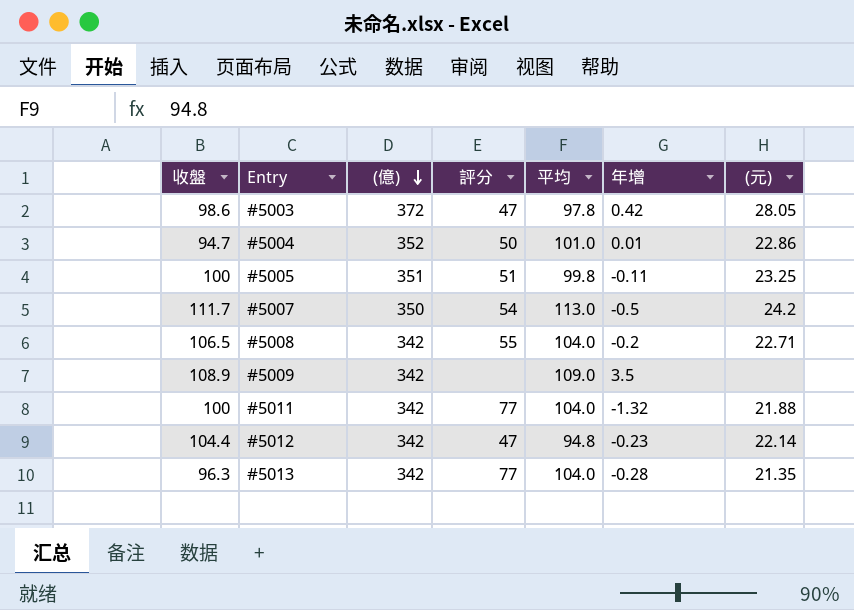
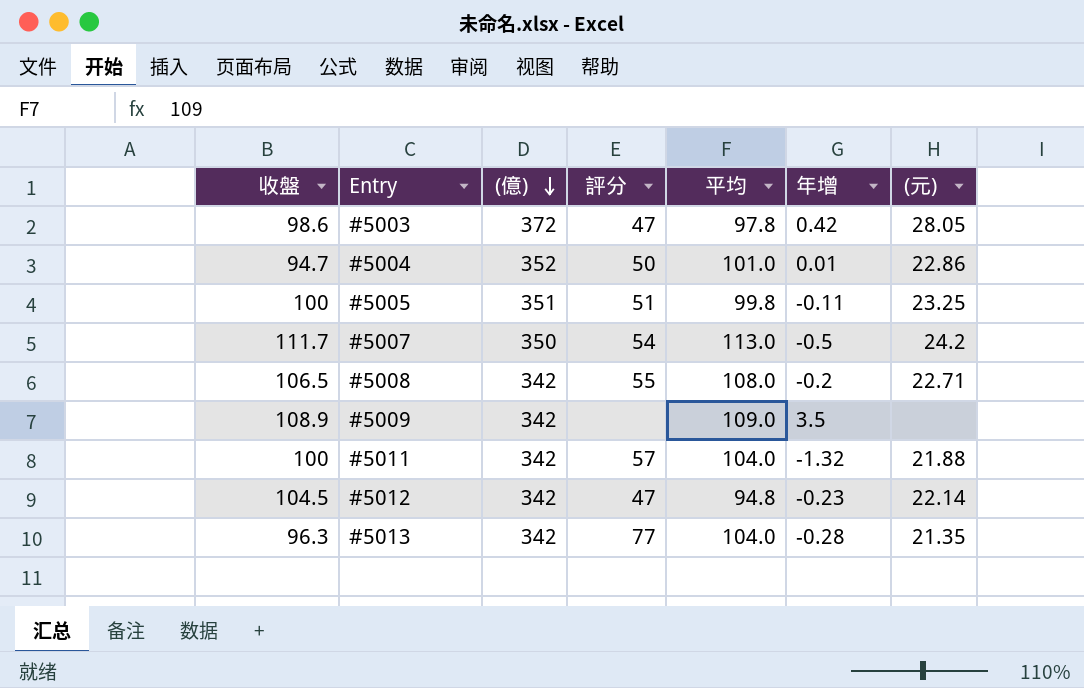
#5008 | 平均: 104.0 -> 108.0
#5011 | 評分: 77 -> 57
#5012 | 收盤: 104.4 -> 104.5

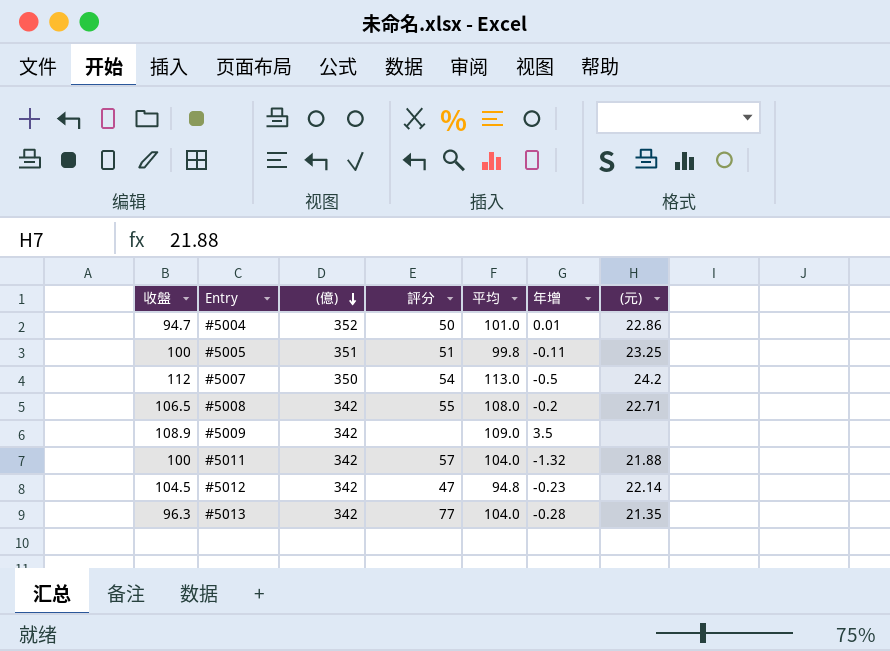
row #5003: 98.6 | 372 | 47 | 97.8 | 0.42 | 28.05 -> none
#5007 | 收盤: 111.7 -> 112

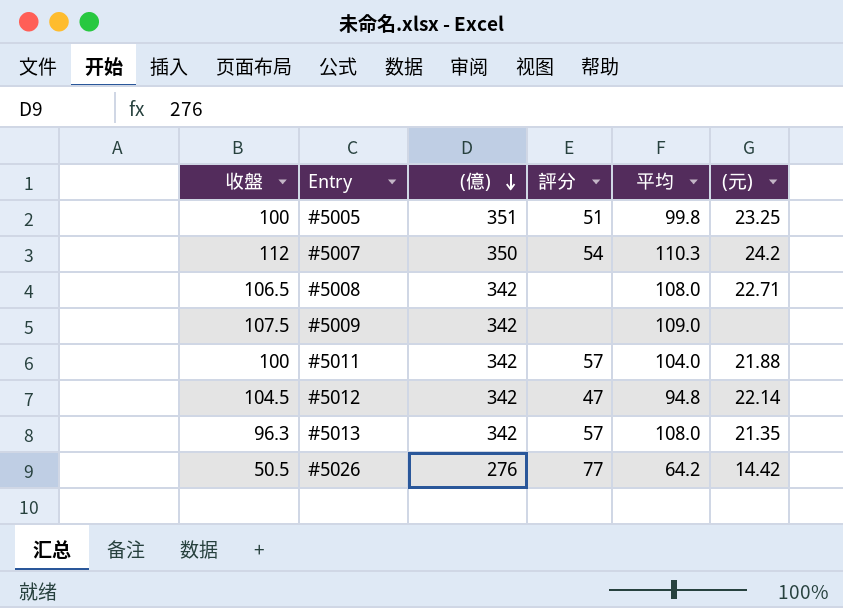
column 年增 | position: 6 -> none
row #5004: 94.7 | 352 | 50 | 101.0 | 0.01 | 22.86 -> none
#5007 | 平均: 113.0 -> 110.3
#5008 | 評分: 55 -> none
#5009 | 收盤: 108.9 -> 107.5
#5013 | 評分: 77 -> 57
#5013 | 平均: 104.0 -> 108.0
row #5026: none -> 50.5 | 276 | 77 | 64.2 | 14.42

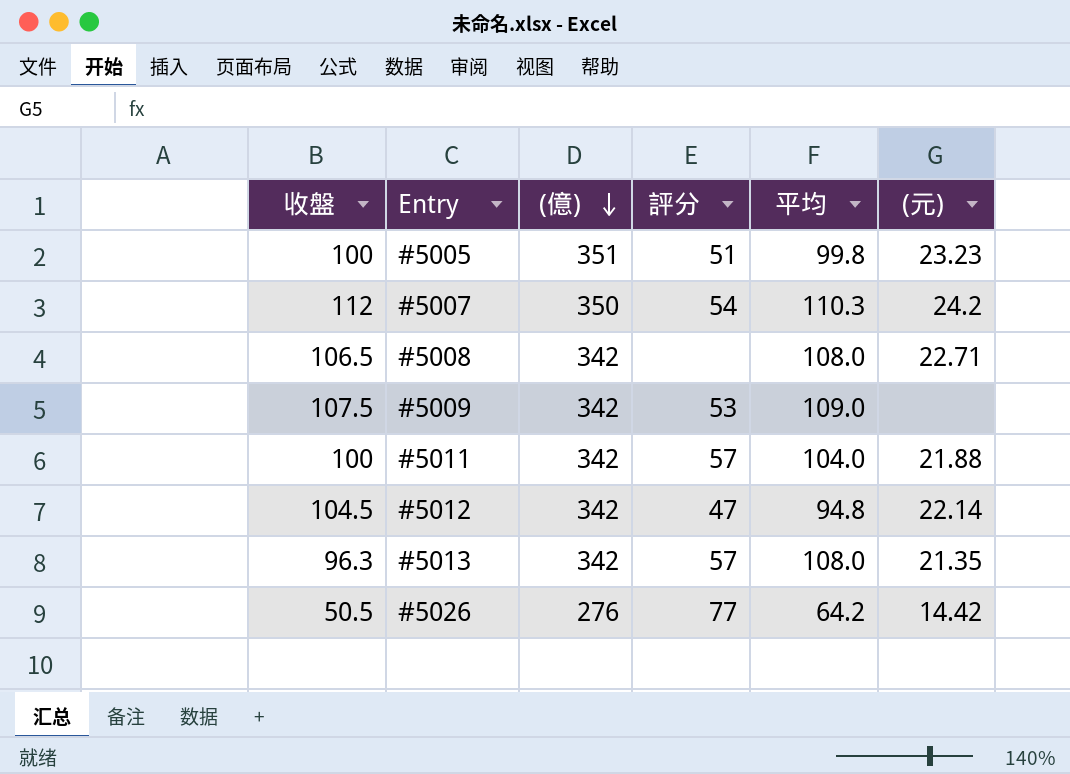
#5005 | (元): 23.25 -> 23.23
#5009 | 評分: none -> 53

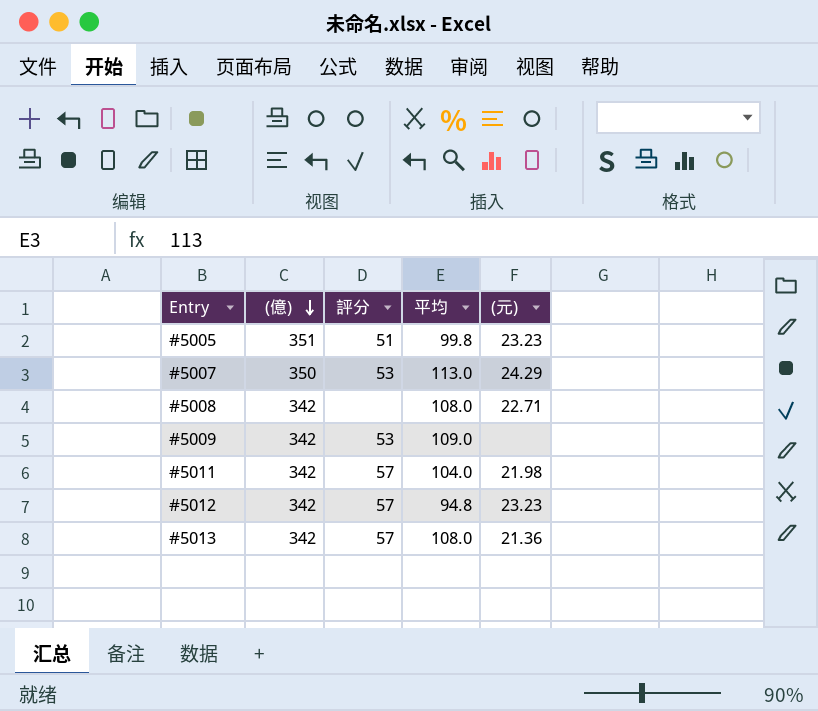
column 收盤 | position: 1 -> none
row #5026: 50.5 | 276 | 77 | 64.2 | 14.42 -> none
#5007 | 評分: 54 -> 53
#5007 | 平均: 110.3 -> 113.0
#5007 | (元): 24.2 -> 24.29
#5011 | (元): 21.88 -> 21.98
#5012 | 評分: 47 -> 57
#5012 | (元): 22.14 -> 23.23
#5013 | (元): 21.35 -> 21.36

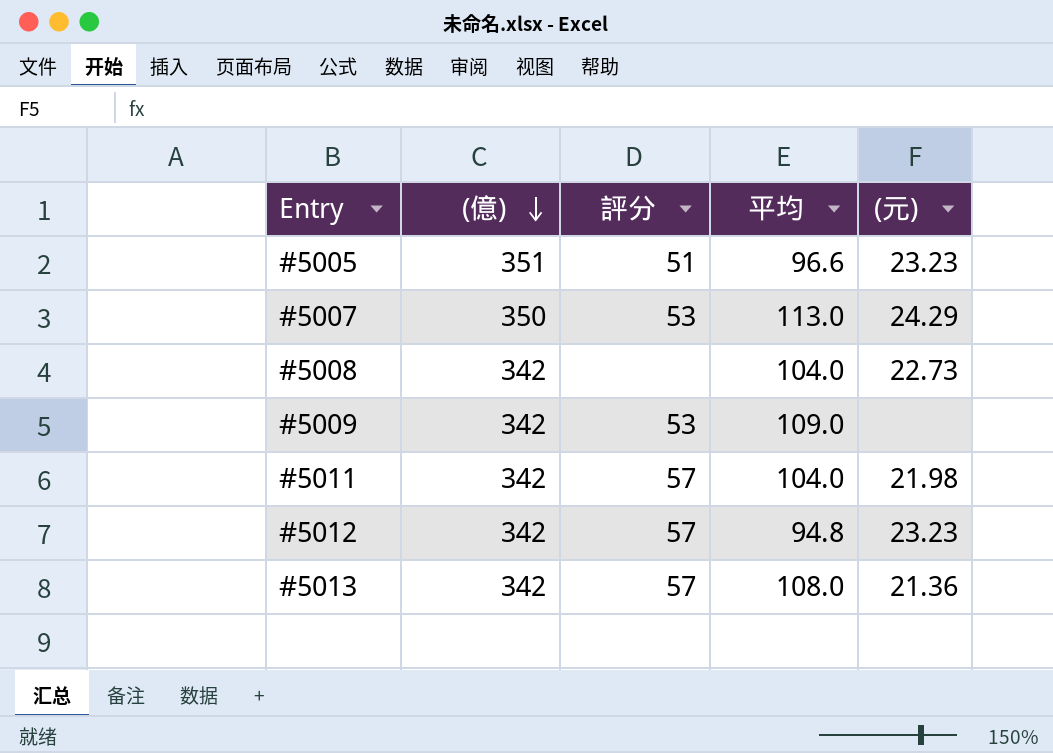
#5005 | 平均: 99.8 -> 96.6
#5008 | 平均: 108.0 -> 104.0
#5008 | (元): 22.71 -> 22.73

